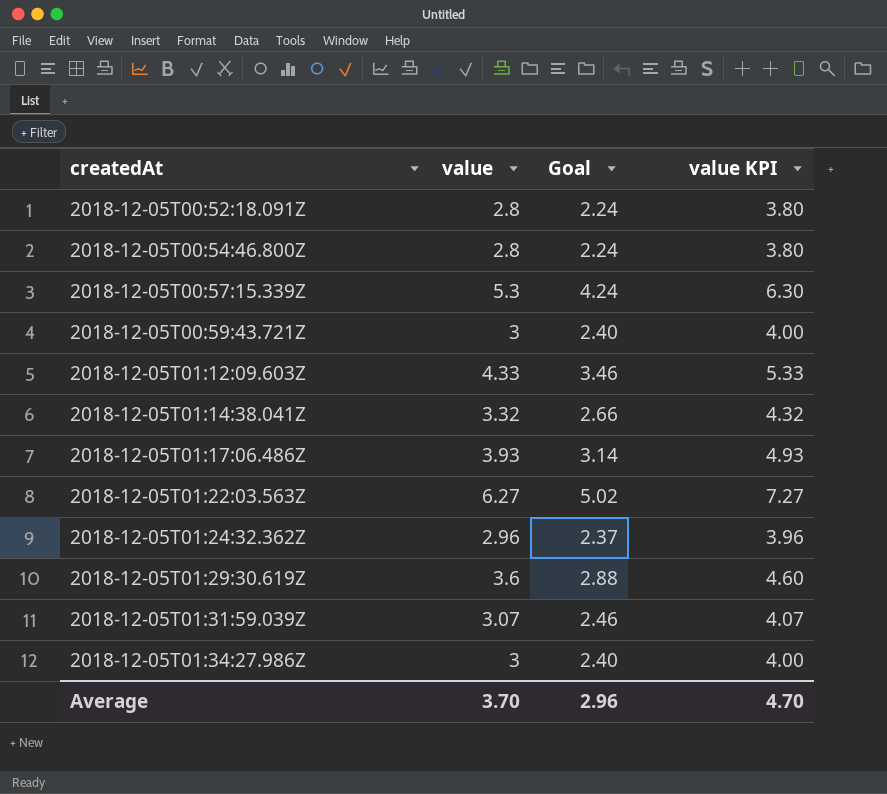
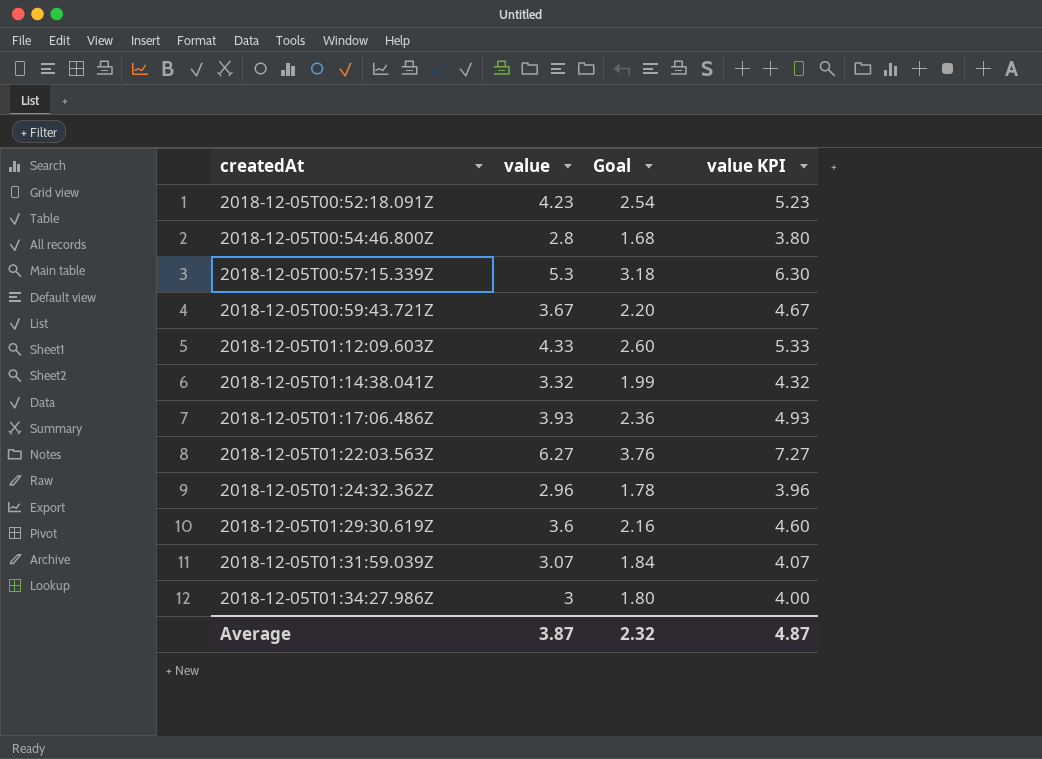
column Goal | formula: [value] * 0.8 -> [value] * 0.6
2018-12-05T00:52:18.091Z | value: 2.8 -> 4.23
2018-12-05T00:52:18.091Z | value KPI: 3.80 -> 5.23
2018-12-05T00:59:43.721Z | value: 3 -> 3.67
2018-12-05T00:59:43.721Z | value KPI: 4.00 -> 4.67
Average | value: 3.70 -> 3.87
Average | Goal: 2.96 -> 2.32
Average | value KPI: 4.70 -> 4.87

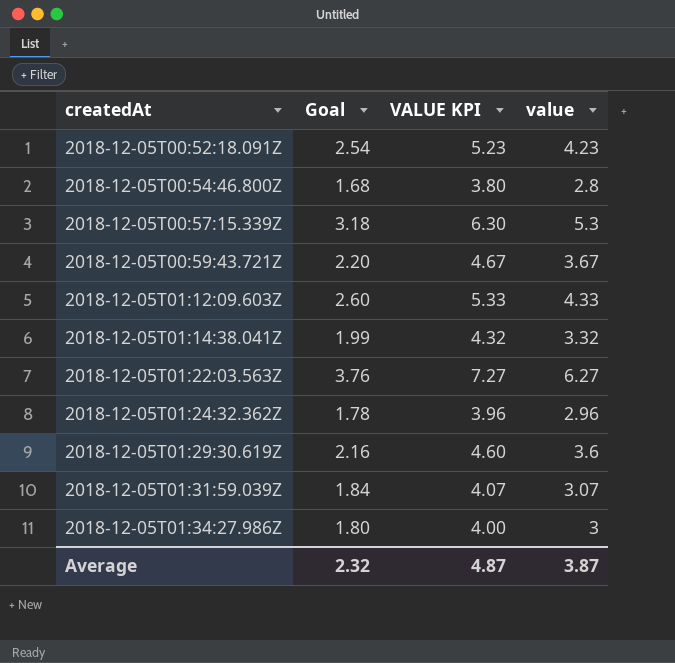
column name: value KPI -> VALUE KPI
column value | position: 2 -> 4
row 2018-12-05T01:17:06.486Z: 3.93 | 2.36 | 4.93 -> none

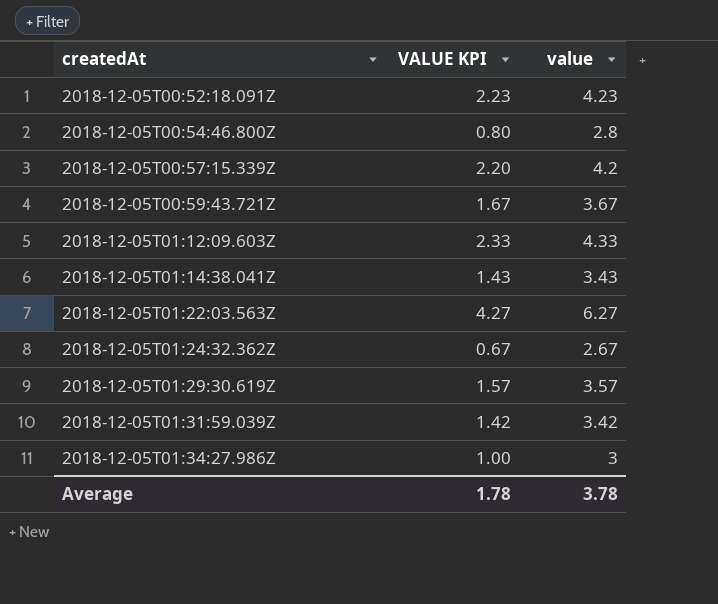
column Goal | formula: [value] * 0.6 -> none
column VALUE KPI | formula: [value] + 1 -> [value] - 2
2018-12-05T00:57:15.339Z | value: 5.3 -> 4.2
2018-12-05T01:14:38.041Z | value: 3.32 -> 3.43
2018-12-05T01:24:32.362Z | value: 2.96 -> 2.67
2018-12-05T01:29:30.619Z | value: 3.6 -> 3.57
2018-12-05T01:31:59.039Z | value: 3.07 -> 3.42
Average | VALUE KPI: 4.87 -> 1.78
Average | value: 3.87 -> 3.78

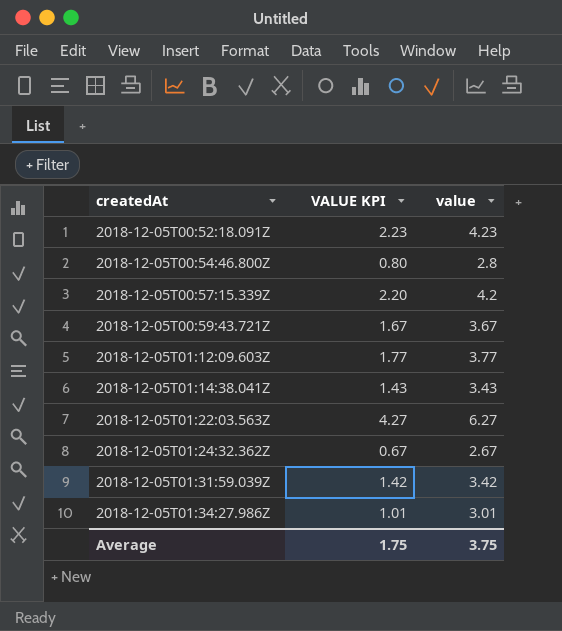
row 2018-12-05T01:29:30.619Z: 1.57 | 3.57 -> none
2018-12-05T01:12:09.603Z | VALUE KPI: 2.33 -> 1.77
2018-12-05T01:12:09.603Z | value: 4.33 -> 3.77
2018-12-05T01:34:27.986Z | VALUE KPI: 1.00 -> 1.01
2018-12-05T01:34:27.986Z | value: 3 -> 3.01
Average | VALUE KPI: 1.78 -> 1.75
Average | value: 3.78 -> 3.75

